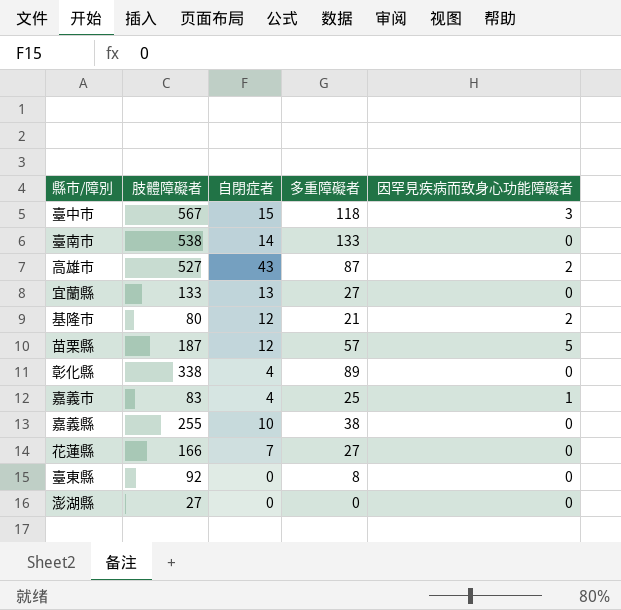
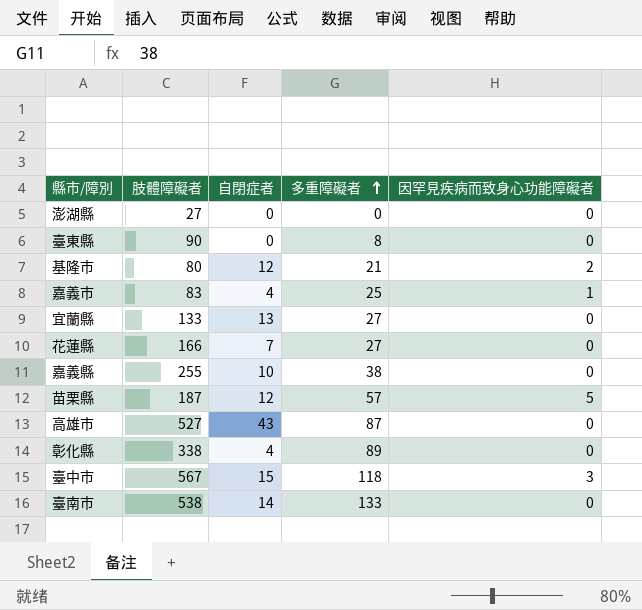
row order: none -> 多重障礙者 ascending
臺東縣 | 肢體障礙者: 92 -> 90
高雄市 | 因罕見疾病而致身心功能障礙者: 2 -> 0

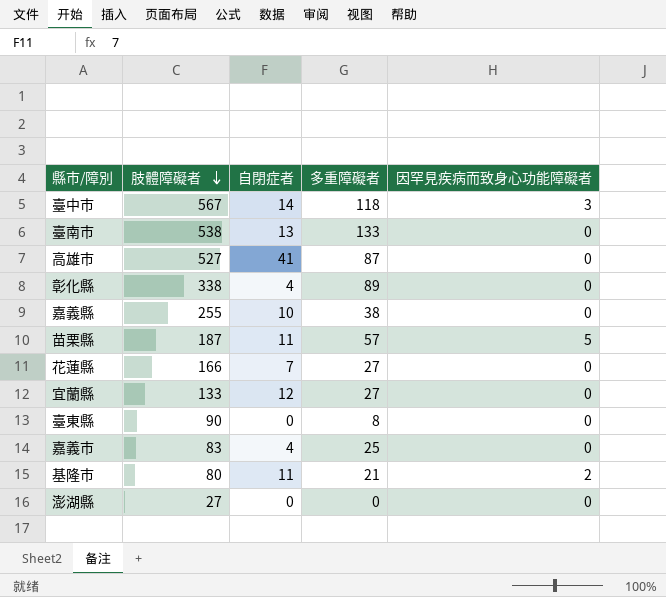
row order: 多重障礙者 ascending -> 肢體障礙者 descending
臺中市 | 自閉症者: 15 -> 14
臺南市 | 自閉症者: 14 -> 13
高雄市 | 自閉症者: 43 -> 41
苗栗縣 | 自閉症者: 12 -> 11
宜蘭縣 | 自閉症者: 13 -> 12
嘉義市 | 因罕見疾病而致身心功能障礙者: 1 -> 0
基隆市 | 自閉症者: 12 -> 11

